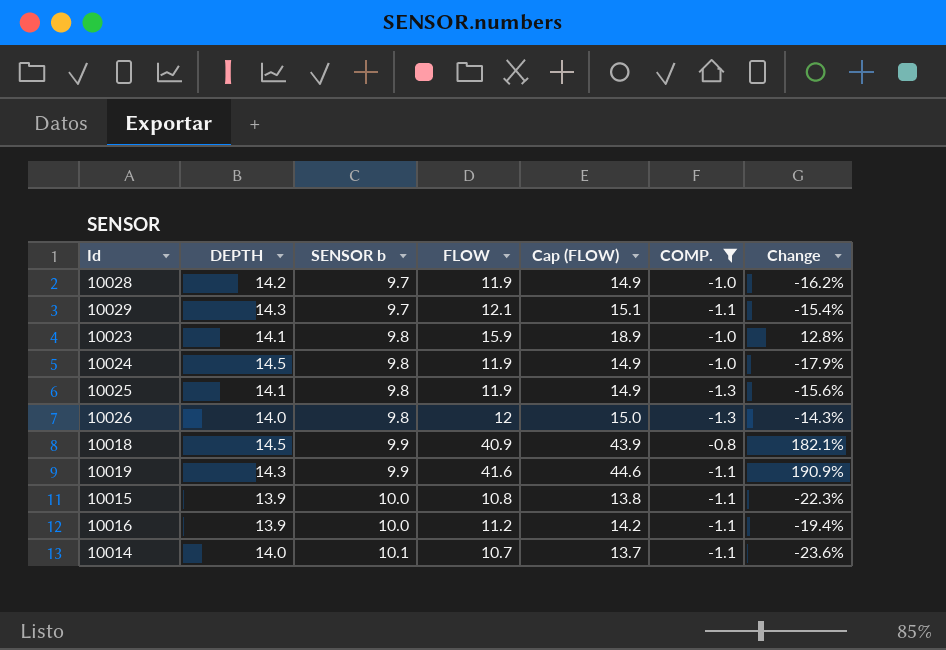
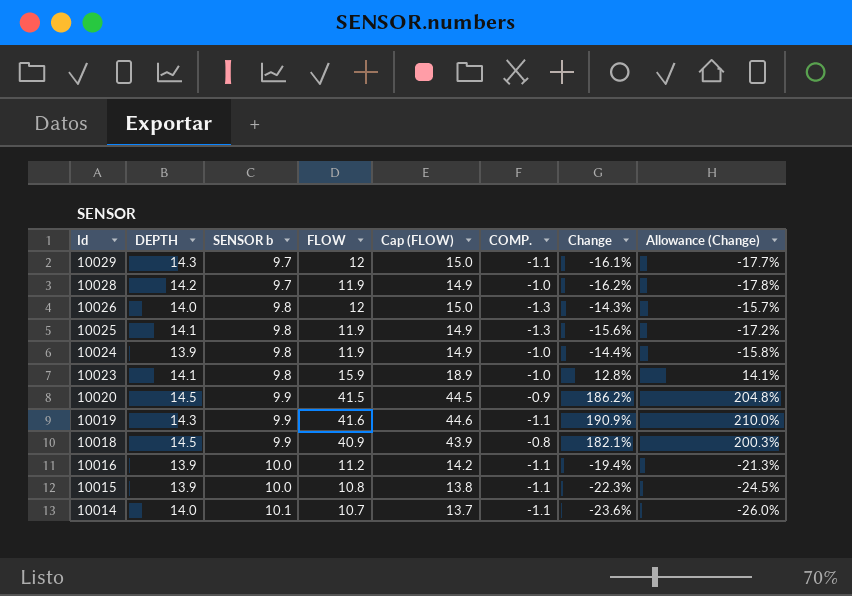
filter: COMP. != -0.9 -> none
row order: SENSOR b ascending -> Id descending
column Allowance (Change) | formula: none -> [Change] * 1.1
10029 | FLOW: 12.1 -> 12
10029 | Cap (FLOW): 15.1 -> 15.0
10029 | Change: -15.4% -> -16.1%
10024 | DEPTH: 14.5 -> 13.9
10024 | Change: -17.9% -> -14.4%

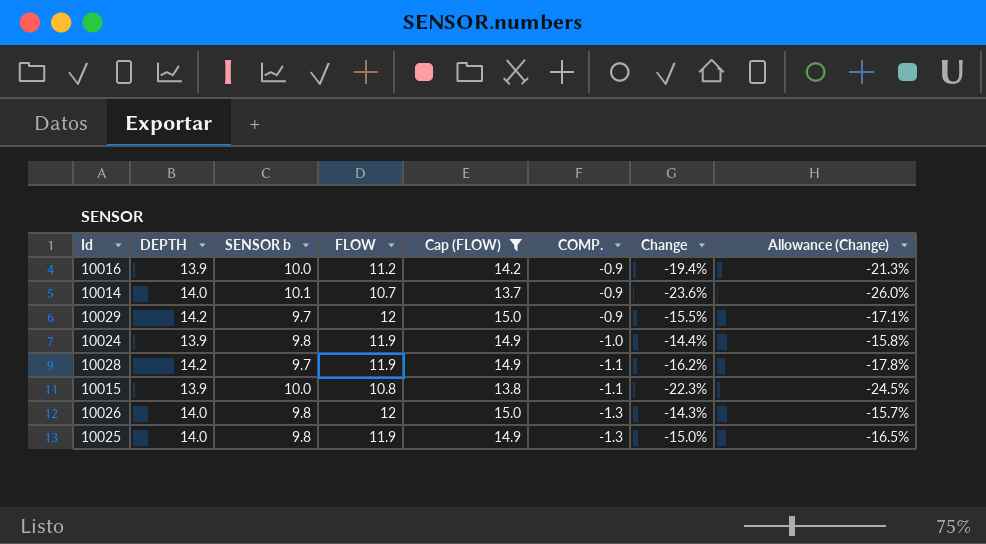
filter: none -> Cap (FLOW) <= 15.0
row order: Id descending -> COMP. descending
10016 | COMP.: -1.1 -> -0.9
10014 | COMP.: -1.1 -> -0.9
10029 | DEPTH: 14.3 -> 14.2
10029 | COMP.: -1.1 -> -0.9
10029 | Change: -16.1% -> -15.5%
10029 | Allowance (Change): -17.7% -> -17.1%
10028 | COMP.: -1.0 -> -1.1
10025 | DEPTH: 14.1 -> 14.0
10025 | Change: -15.6% -> -15.0%
10025 | Allowance (Change): -17.2% -> -16.5%

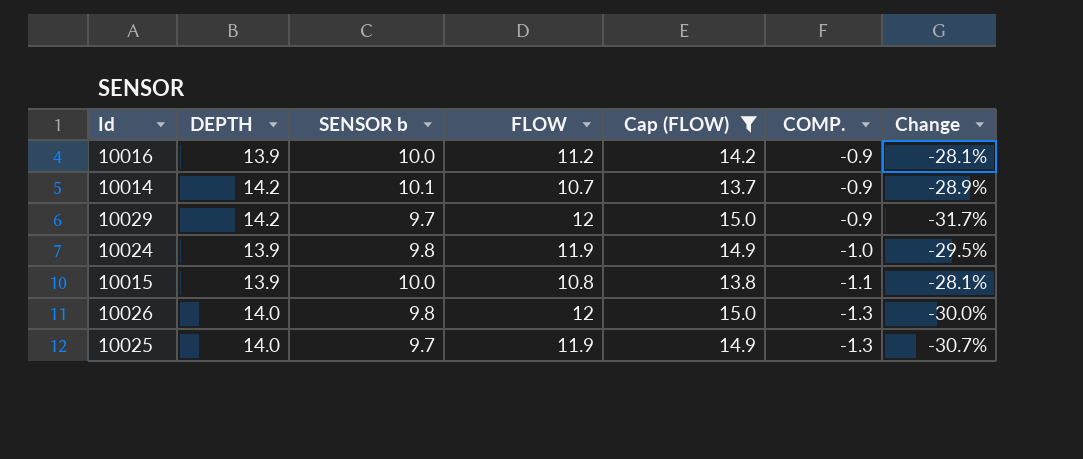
column Allowance (Change) | formula: [Change] * 1.1 -> none
column Change | formula: ([FLOW] - [DEPTH]) / [DEPTH] -> ([SENSOR b] - [DEPTH]) / [DEPTH]
row 10028: 14.2 | 9.7 | 11.9 | 14.9 | -1.1 | -16.2% | -17.8% -> none
10014 | DEPTH: 14.0 -> 14.2
10025 | SENSOR b: 9.8 -> 9.7

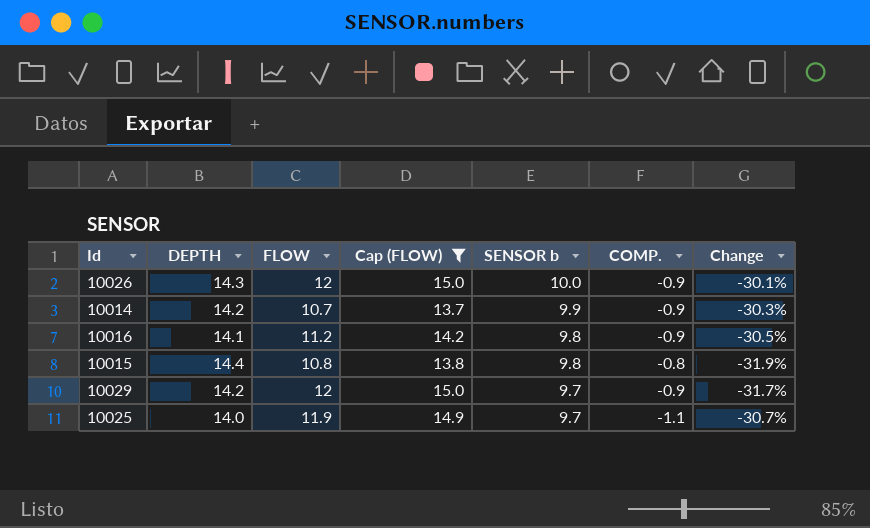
row order: COMP. descending -> SENSOR b descending
column SENSOR b | position: 3 -> 5
row 10024: 13.9 | 9.8 | 11.9 | 14.9 | -1.0 | -29.5% -> none
10026 | DEPTH: 14.0 -> 14.3
10026 | SENSOR b: 9.8 -> 10.0
10026 | COMP.: -1.3 -> -0.9
10026 | Change: -30.0% -> -30.1%
10014 | SENSOR b: 10.1 -> 9.9
10014 | Change: -28.9% -> -30.3%
10016 | DEPTH: 13.9 -> 14.1
10016 | SENSOR b: 10.0 -> 9.8
10016 | Change: -28.1% -> -30.5%
10015 | DEPTH: 13.9 -> 14.4
10015 | SENSOR b: 10.0 -> 9.8
10015 | COMP.: -1.1 -> -0.8
10015 | Change: -28.1% -> -31.9%
10025 | COMP.: -1.3 -> -1.1

